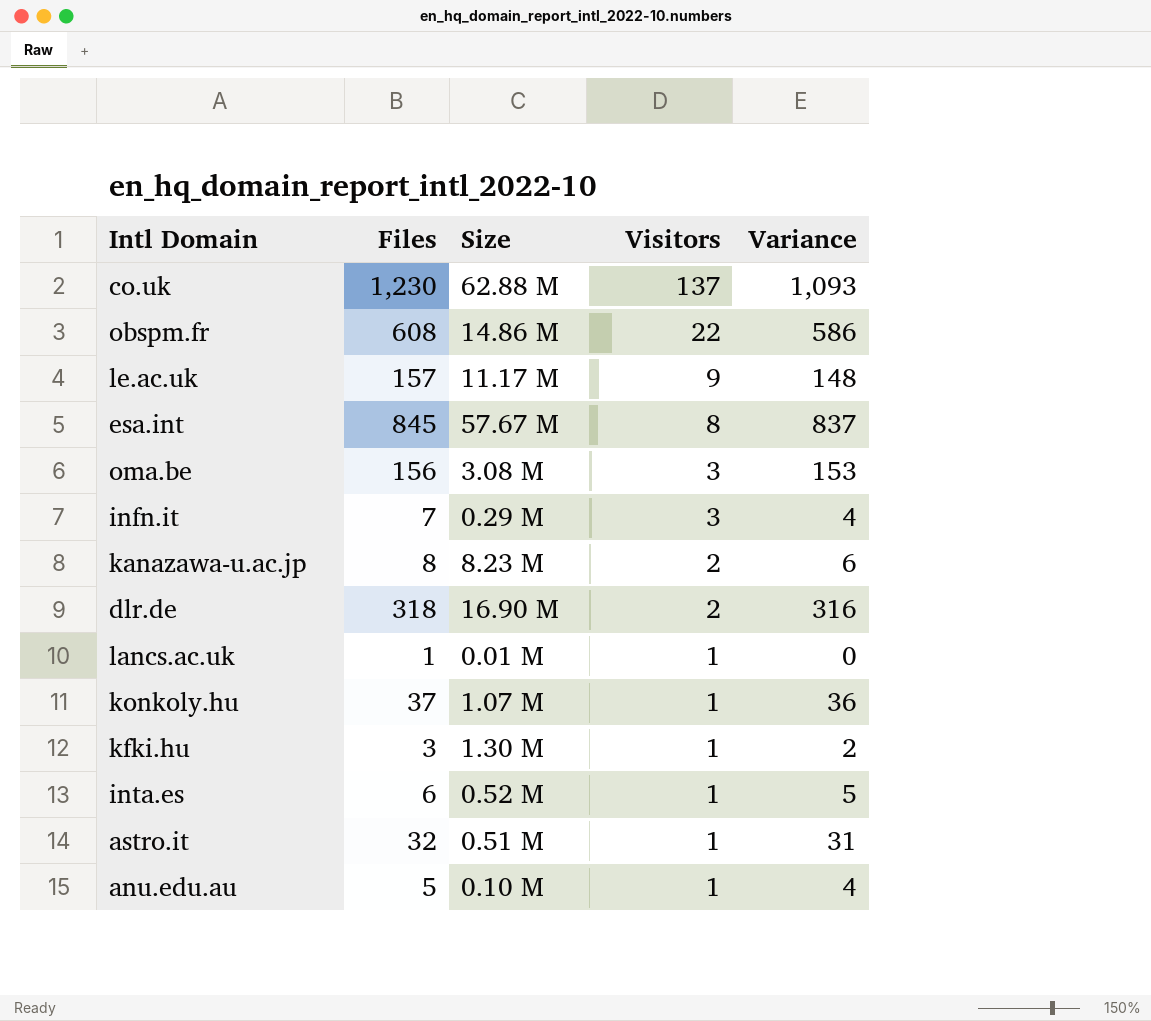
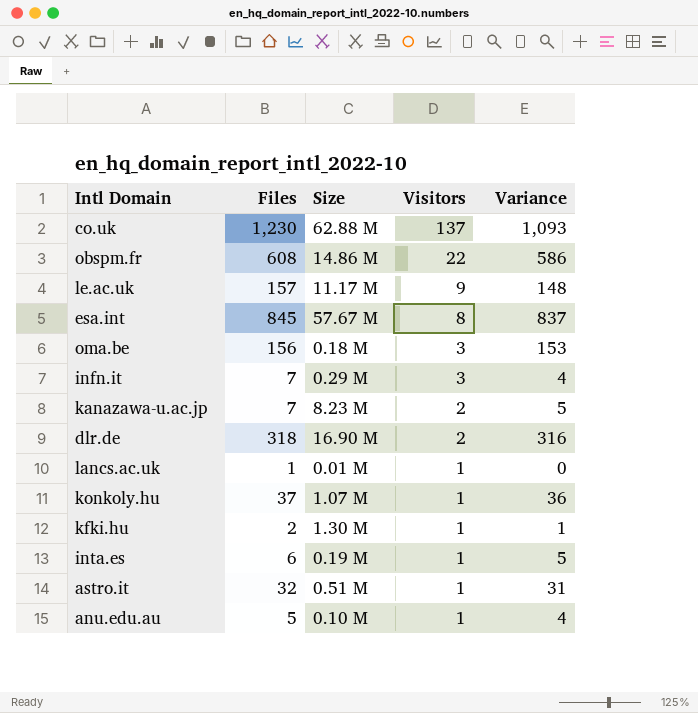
oma.be | Size: 3.08 M -> 0.18 M
kanazawa-u.ac.jp | Files: 8 -> 7
kanazawa-u.ac.jp | Variance: 6 -> 5
kfki.hu | Files: 3 -> 2
kfki.hu | Variance: 2 -> 1
inta.es | Size: 0.52 M -> 0.19 M

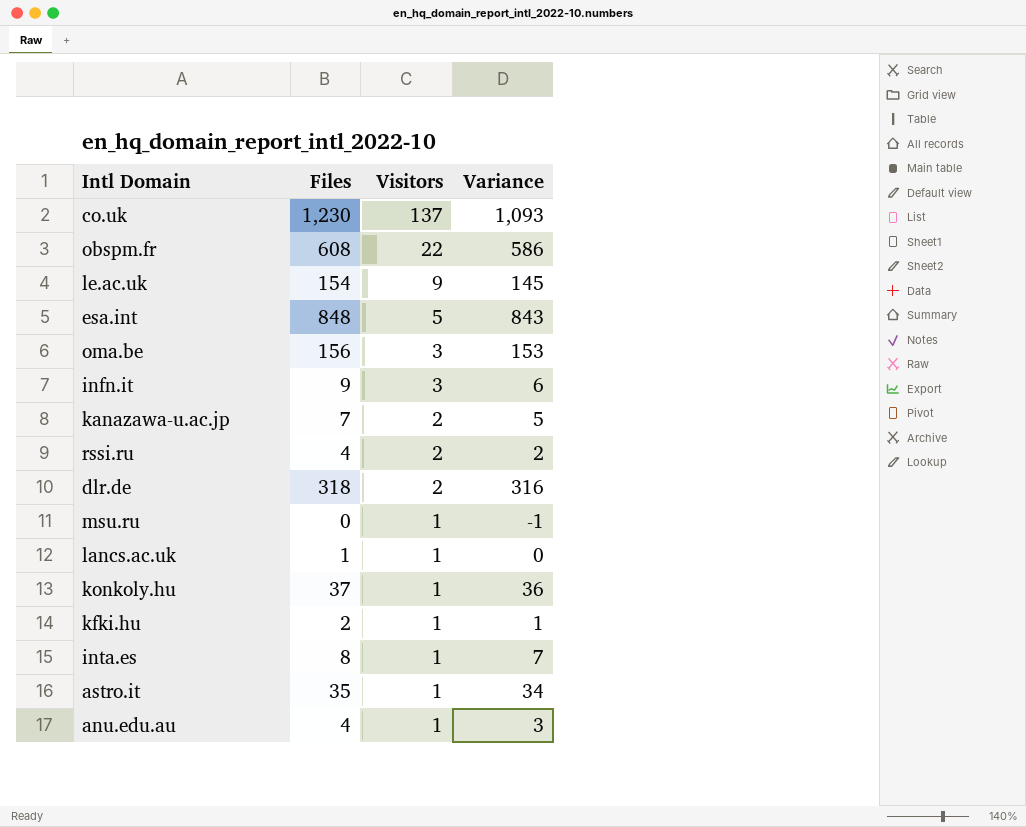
column Size | position: 3 -> none
le.ac.uk | Files: 157 -> 154
le.ac.uk | Variance: 148 -> 145
esa.int | Files: 845 -> 848
esa.int | Visitors: 8 -> 5
esa.int | Variance: 837 -> 843
infn.it | Files: 7 -> 9
infn.it | Variance: 4 -> 6
row rssi.ru: none -> 4 | 2 | 2
row msu.ru: none -> 0 | 1 | -1
inta.es | Files: 6 -> 8
inta.es | Variance: 5 -> 7
astro.it | Files: 32 -> 35
astro.it | Variance: 31 -> 34
anu.edu.au | Files: 5 -> 4
anu.edu.au | Variance: 4 -> 3

